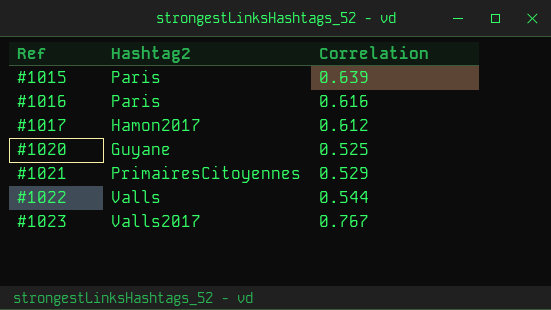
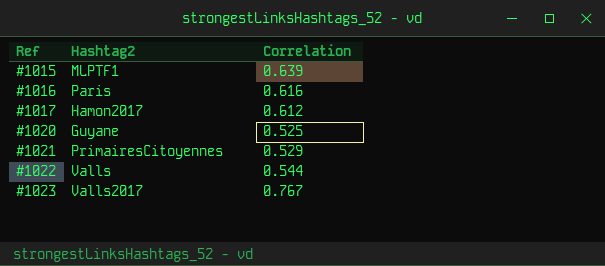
#1015 | Hashtag2: Paris -> MLPTF1

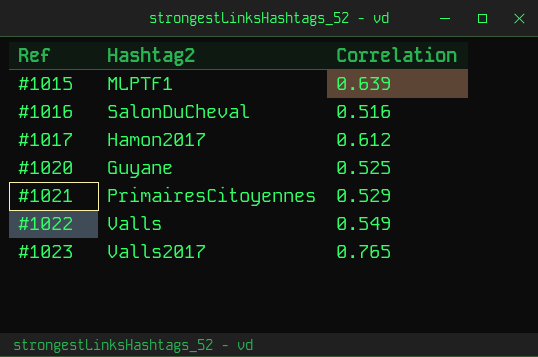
#1016 | Hashtag2: Paris -> SalonDuCheval
#1016 | Correlation: 0.616 -> 0.516
#1022 | Correlation: 0.544 -> 0.549
#1023 | Correlation: 0.767 -> 0.765

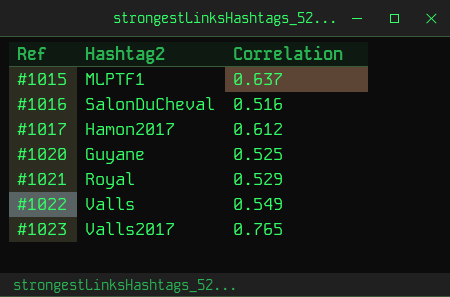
#1015 | Correlation: 0.639 -> 0.637
#1021 | Hashtag2: PrimairesCitoyennes -> Royal

